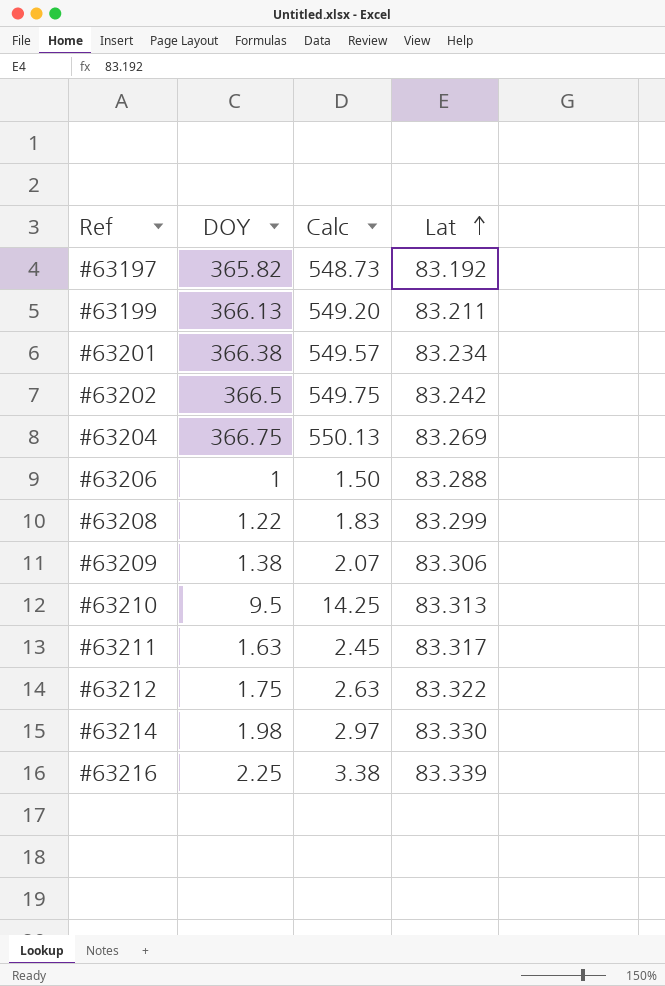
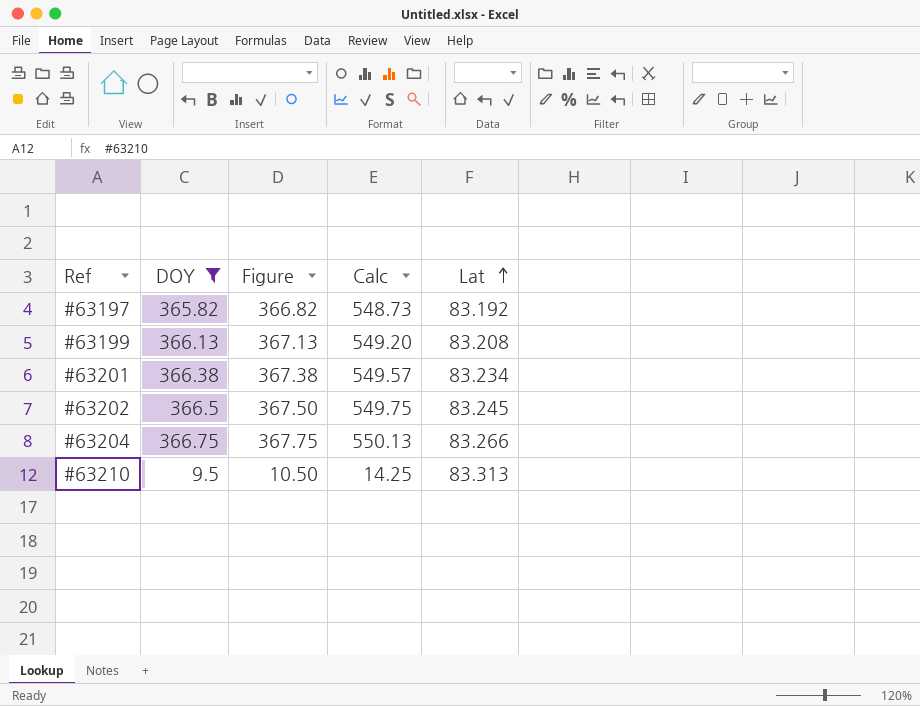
filter: none -> DOY >= 9.5
column Figure | formula: none -> [DOY] + 1
#63199 | Lat: 83.211 -> 83.208
#63202 | Lat: 83.242 -> 83.245
#63204 | Lat: 83.269 -> 83.266

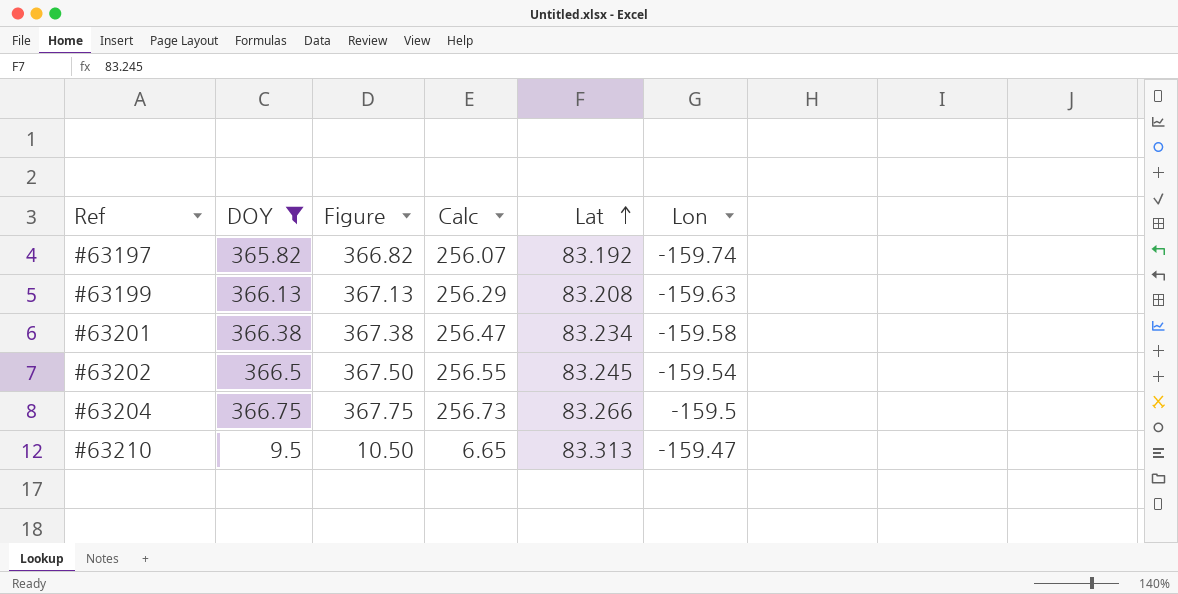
column Calc | formula: [DOY] * 1.5 -> [DOY] * 0.7
column Lon | position: none -> 6

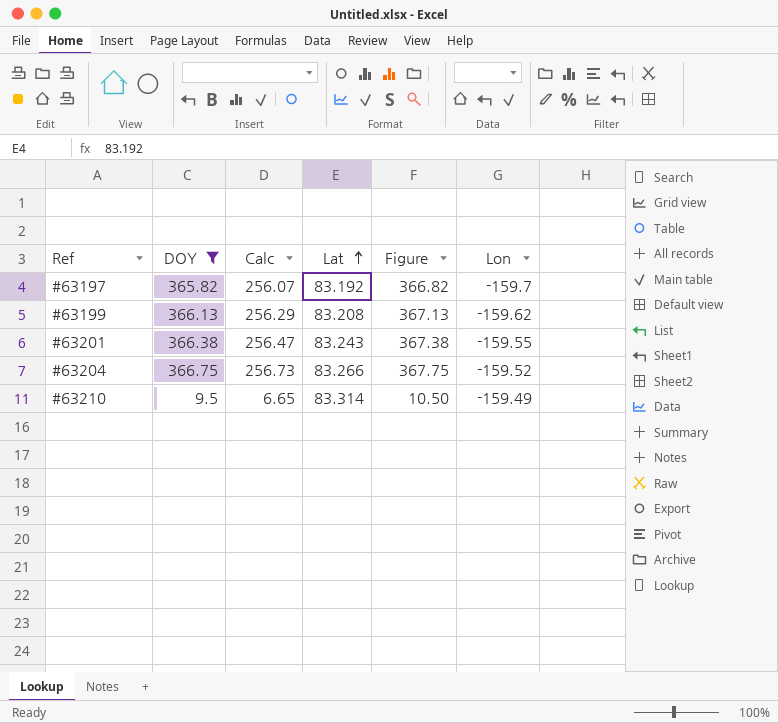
column Figure | position: 3 -> 5
row #63202: 366.5 | 367.50 | 256.55 | 83.245 | -159.54 -> none
#63197 | Lon: -159.74 -> -159.7
#63199 | Lon: -159.63 -> -159.62
#63201 | Lat: 83.234 -> 83.243
#63201 | Lon: -159.58 -> -159.55
#63204 | Lon: -159.5 -> -159.52
#63210 | Lat: 83.313 -> 83.314
#63210 | Lon: -159.47 -> -159.49

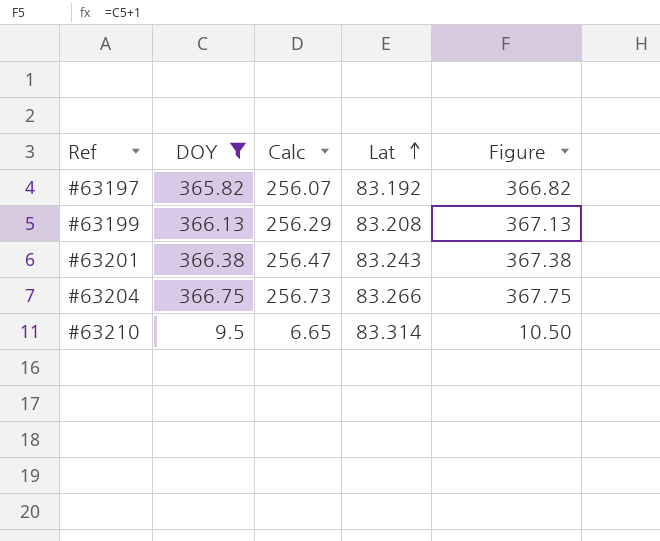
column Lon | position: 6 -> none

